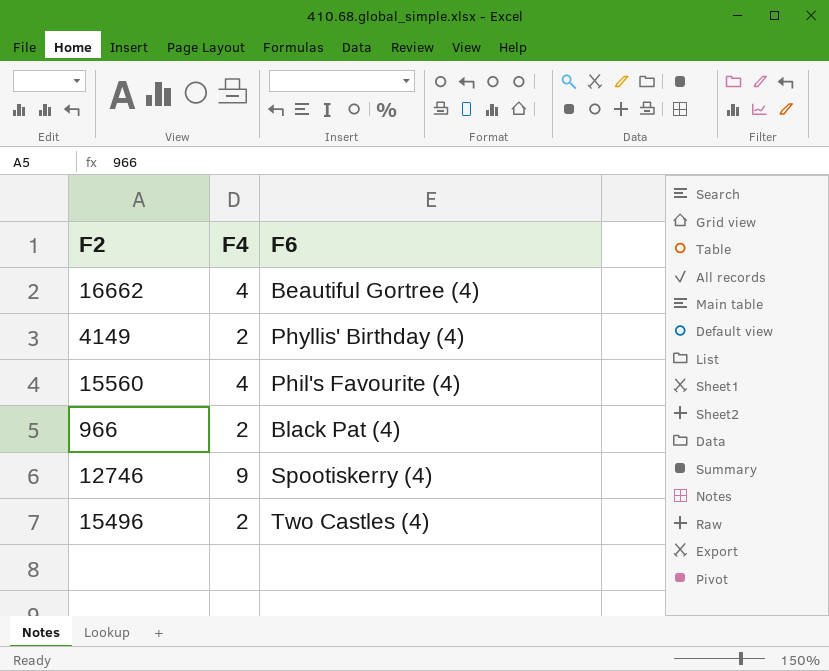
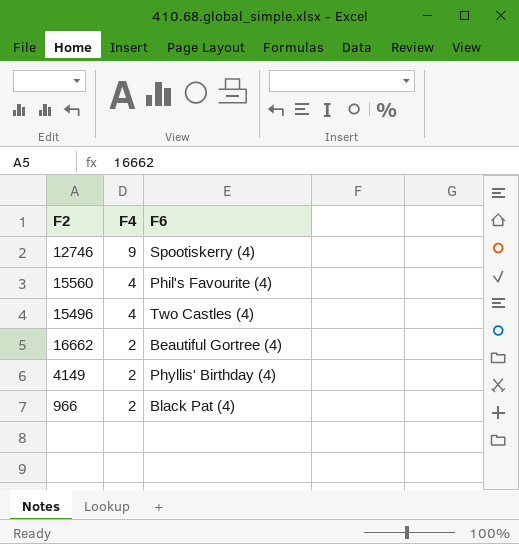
row order: none -> F4 descending
15496 | F4: 2 -> 4
16662 | F4: 4 -> 2

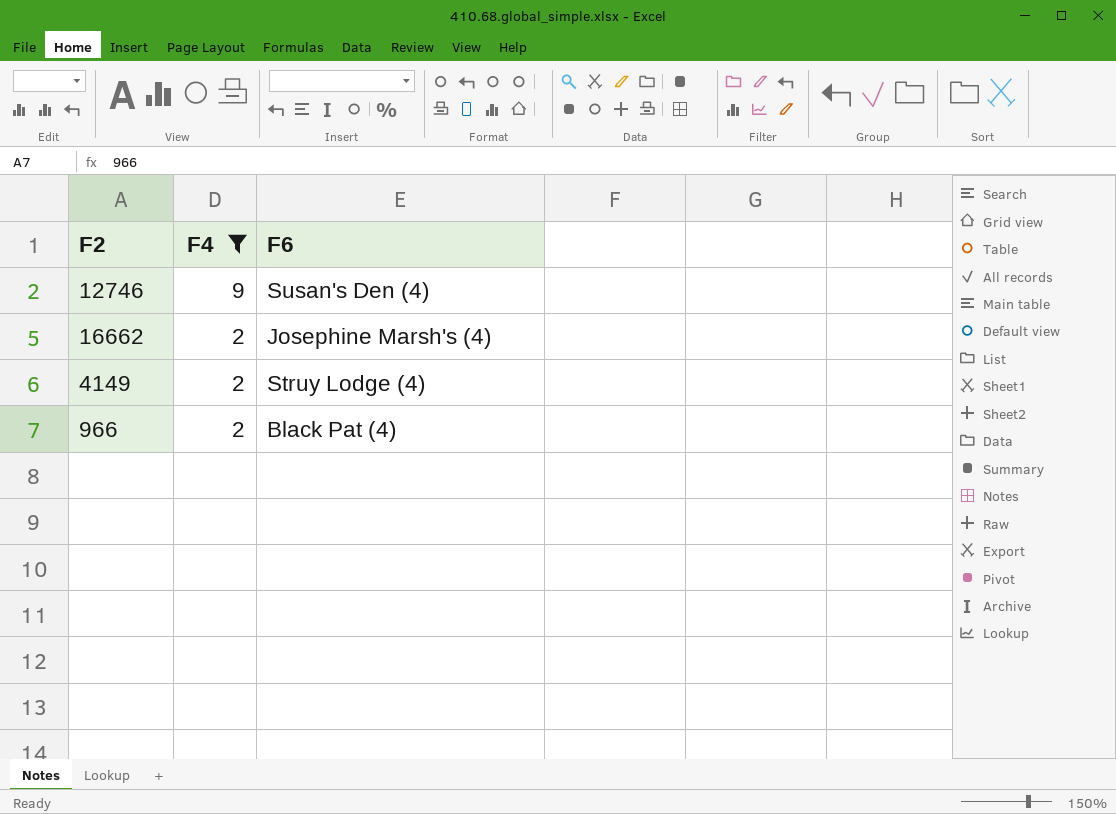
filter: none -> F4 != 4
12746 | F6: Spootiskerry (4) -> Susan's Den (4)
16662 | F6: Beautiful Gortree (4) -> Josephine Marsh's (4)
4149 | F6: Phyllis' Birthday (4) -> Struy Lodge (4)

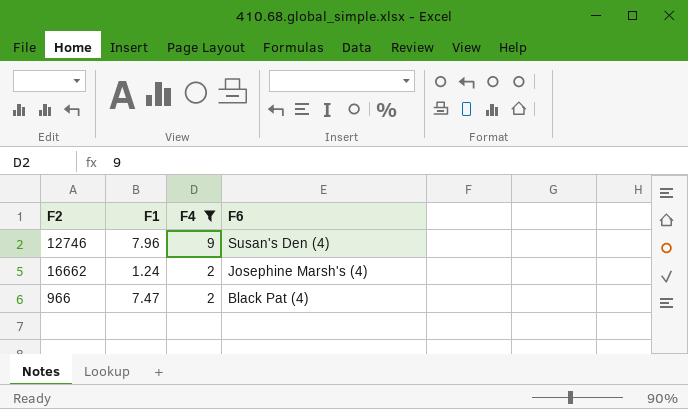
column F1 | position: none -> 2
row 4149: 2 | Struy Lodge (4) -> none

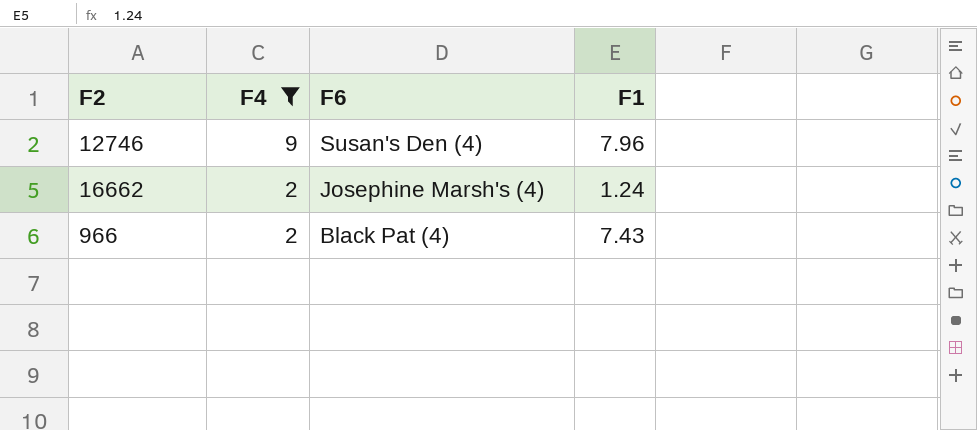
column F1 | position: 2 -> 4
966 | F1: 7.47 -> 7.43

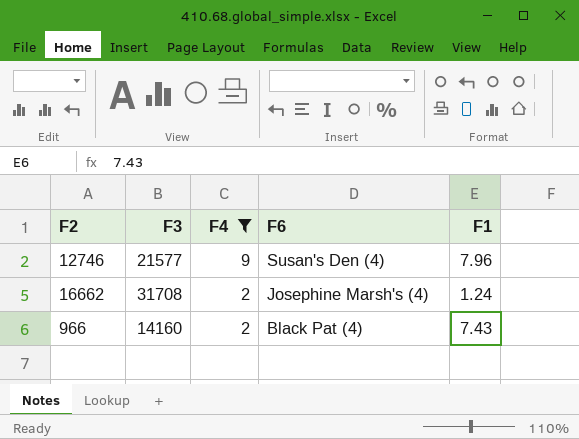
column F3 | position: none -> 2

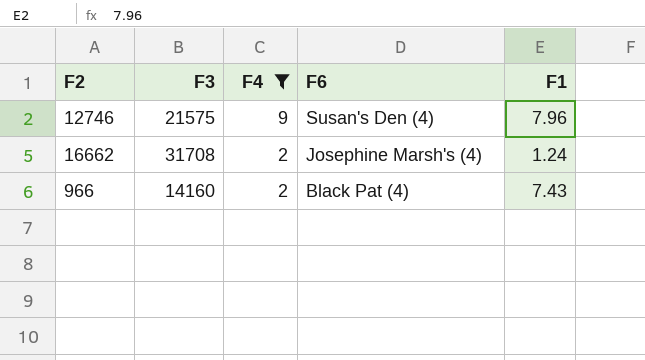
12746 | F3: 21577 -> 21575

